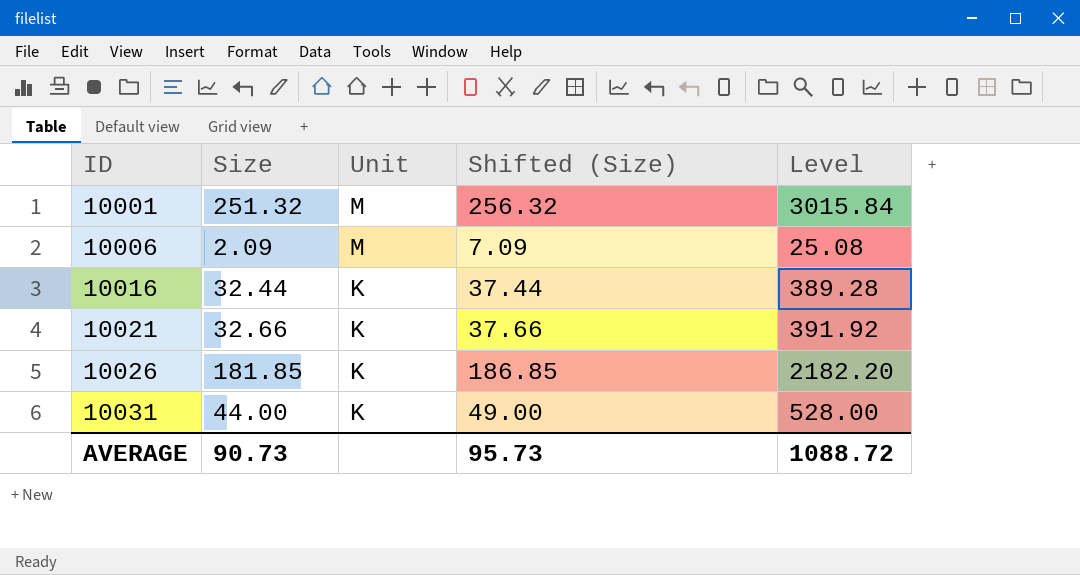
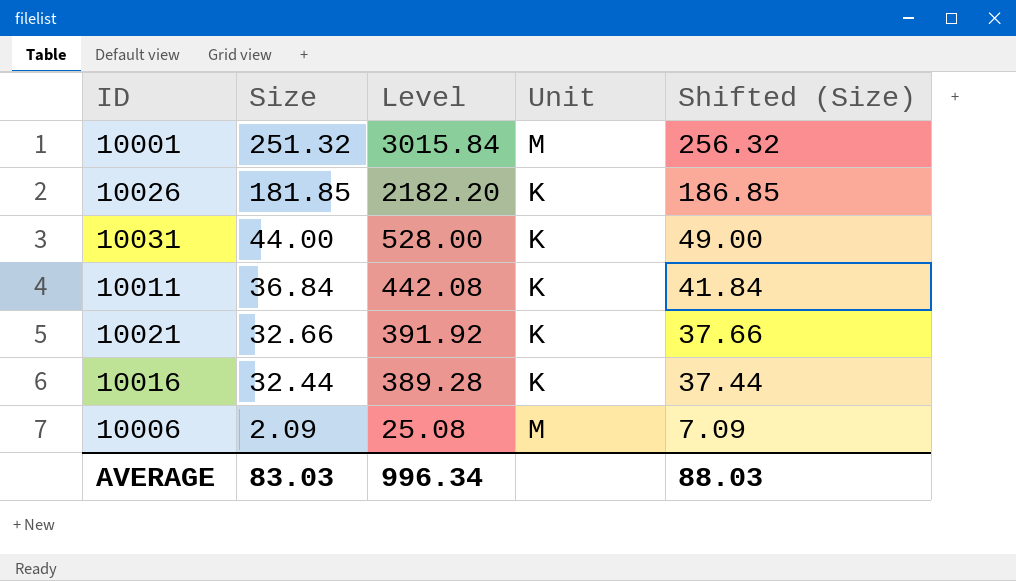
row order: ID ascending -> Size descending
column Level | position: 5 -> 3
row 10011: none -> 36.84 | 442.08 | K | 41.84
AVERAGE | Size: 90.73 -> 83.03
AVERAGE | Level: 1088.72 -> 996.34
AVERAGE | Shifted (Size): 95.73 -> 88.03

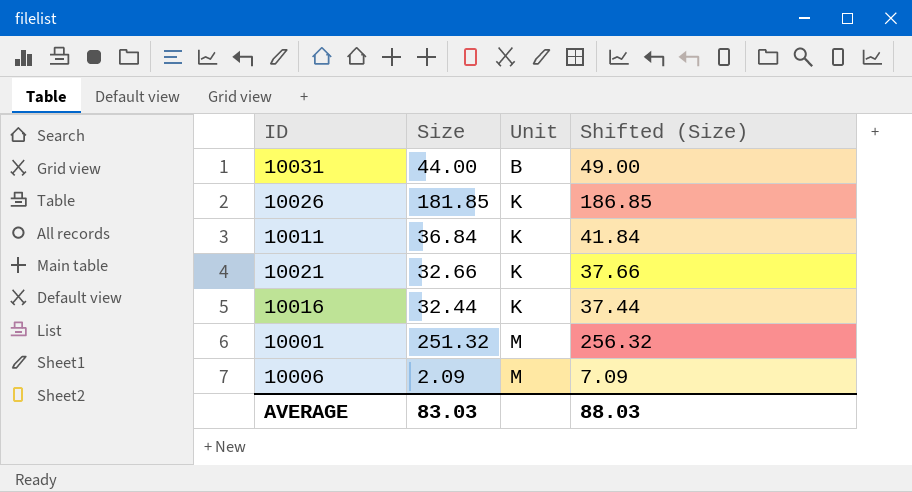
row order: Size descending -> Unit ascending
column Level | formula: [Size] * 12 -> none
10031 | Unit: K -> B

